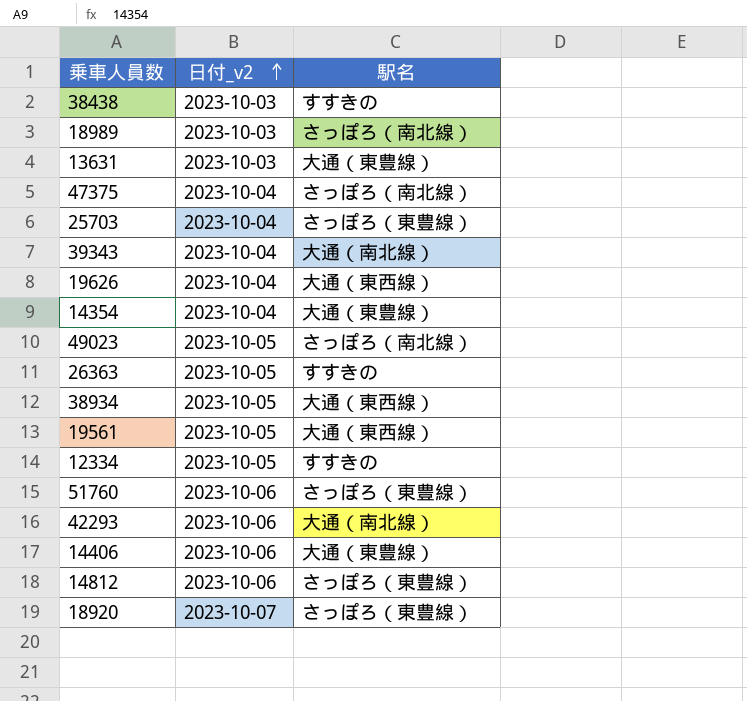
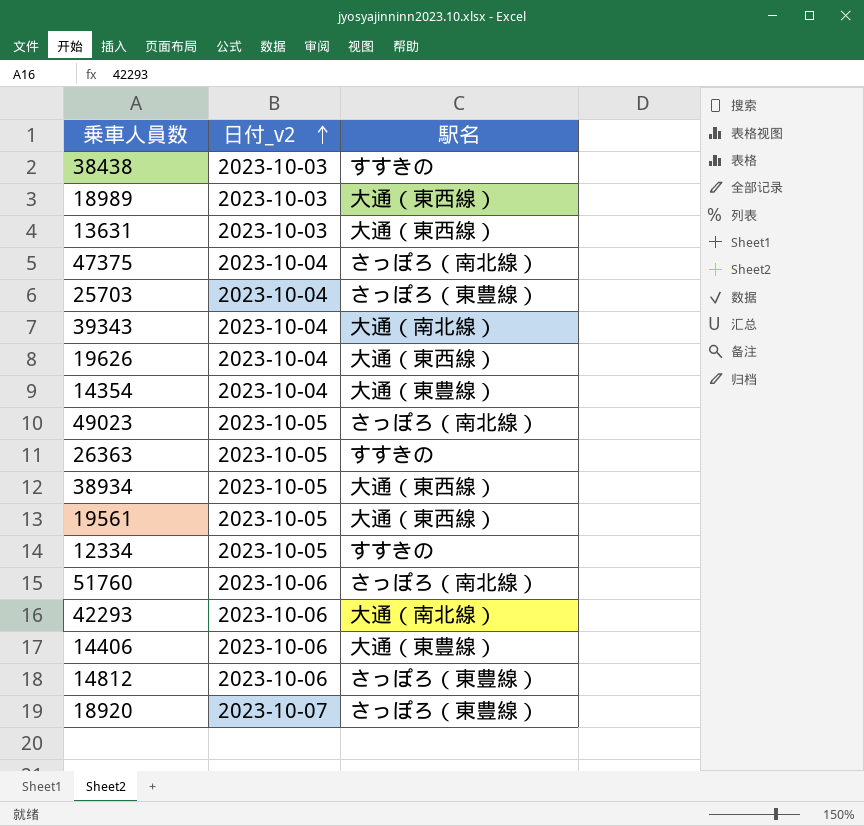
18989 | 駅名: さっぽろ（南北線） -> 大通（東西線）
13631 | 駅名: 大通（東豊線） -> 大通（東西線）
51760 | 駅名: さっぽろ（東豊線） -> さっぽろ（南北線）

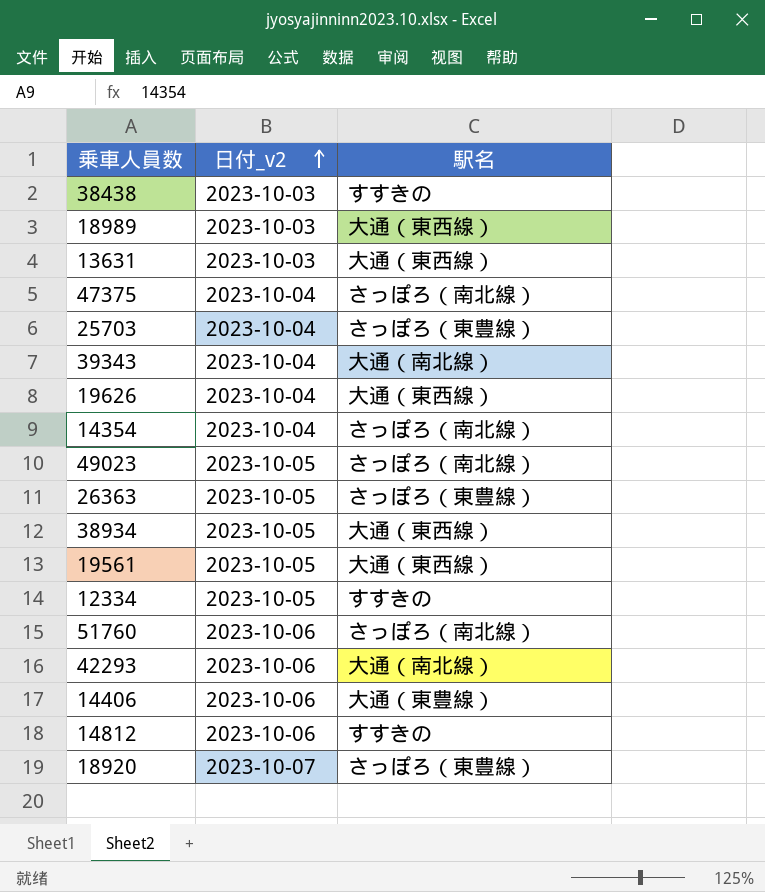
14354 | 駅名: 大通（東豊線） -> さっぽろ（南北線）
26363 | 駅名: すすきの -> さっぽろ（東豊線）
14812 | 駅名: さっぽろ（東豊線） -> すすきの

